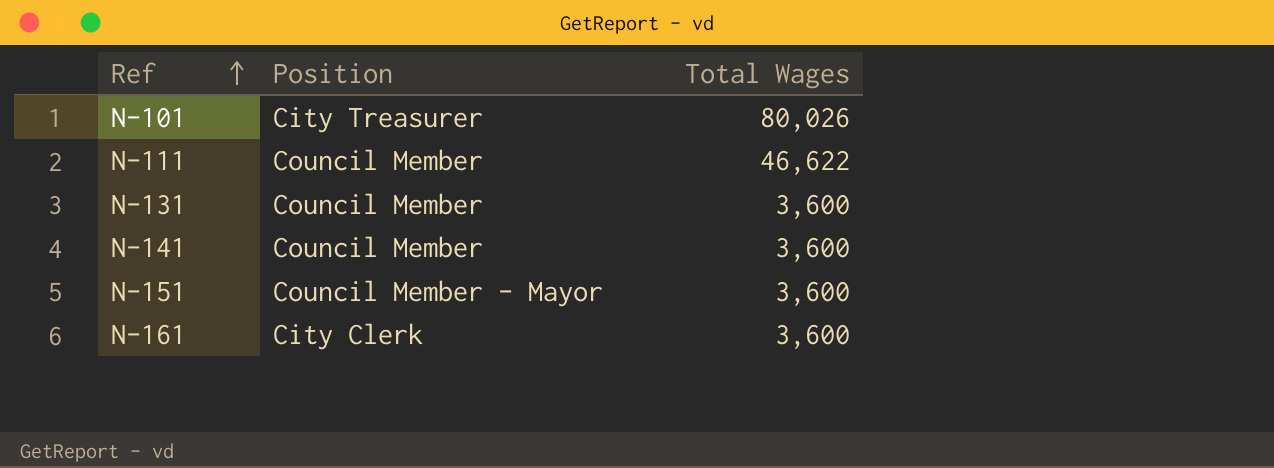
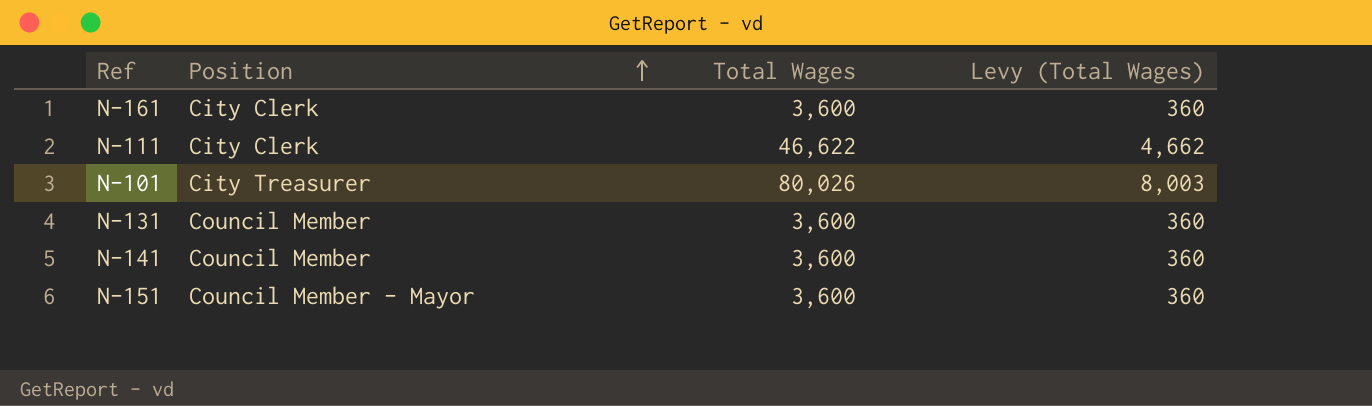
row order: Ref ascending -> Position ascending
column Levy (Total Wages) | formula: none -> [Total Wages] * 0.1
N-111 | Position: Council Member -> City Clerk

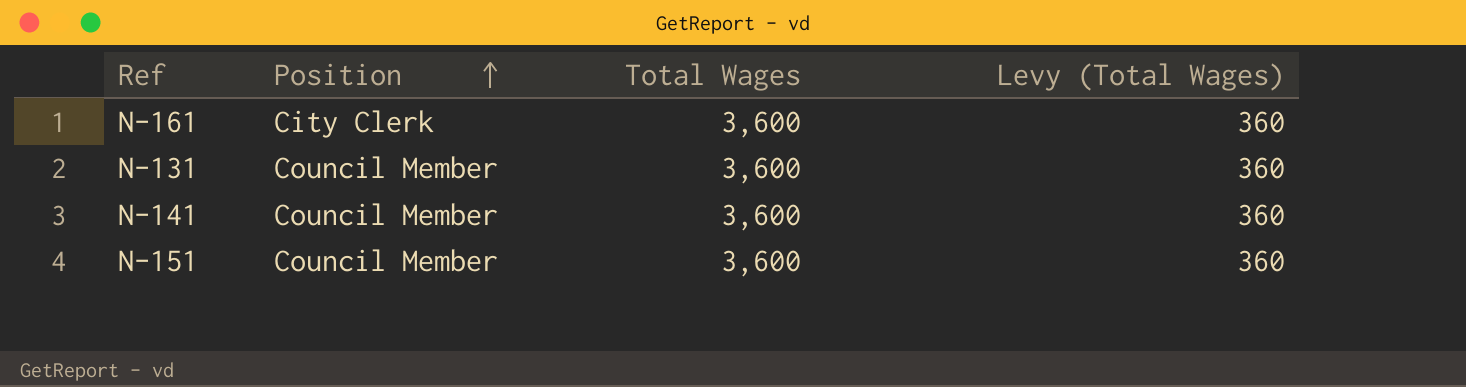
row N-111: City Clerk | 46,622 | 4,662 -> none
row N-101: City Treasurer | 80,026 | 8,003 -> none
N-151 | Position: Council Member - Mayor -> Council Member

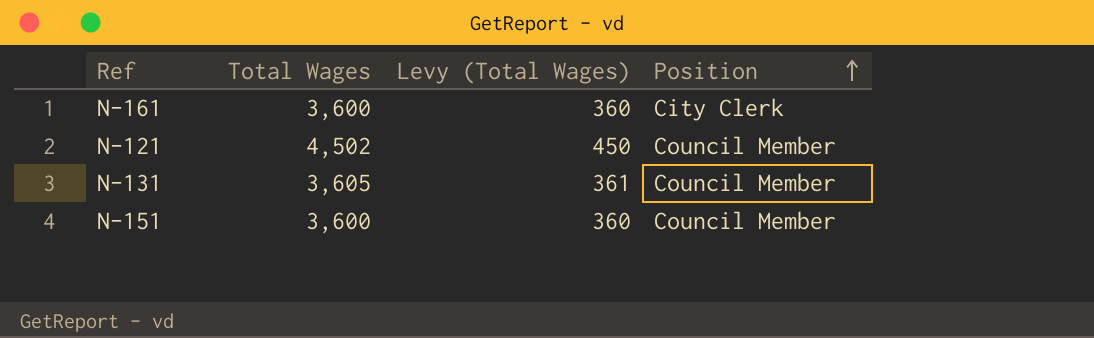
column Position | position: 2 -> 4
row N-141: Council Member | 3,600 | 360 -> none
row N-121: none -> 4,502 | 450 | Council Member
N-131 | Total Wages: 3,600 -> 3,605
N-131 | Levy (Total Wages): 360 -> 361

